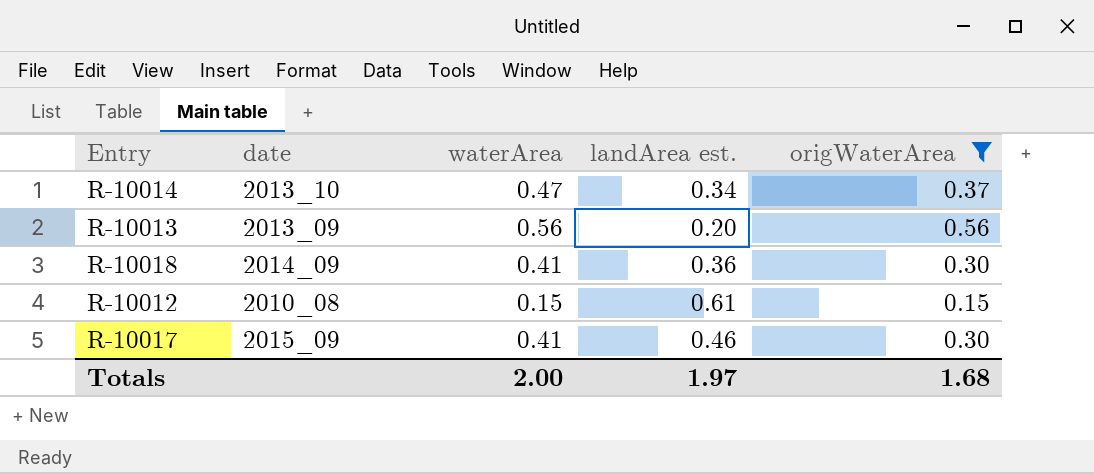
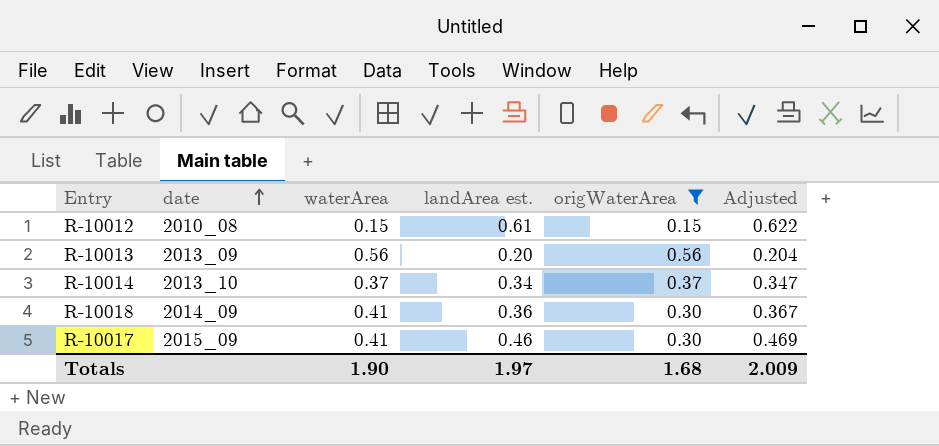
row order: none -> date ascending
column Adjusted | formula: none -> [landArea est.] * 1.02
R-10014 | waterArea: 0.47 -> 0.37
Totals | waterArea: 2.00 -> 1.90

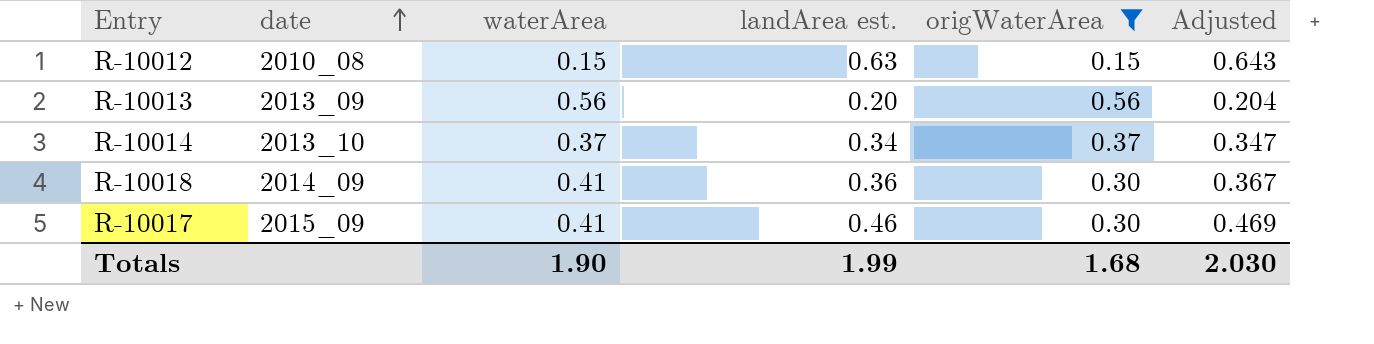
R-10012 | landArea est.: 0.61 -> 0.63
R-10012 | Adjusted: 0.622 -> 0.643
Totals | landArea est.: 1.97 -> 1.99
Totals | Adjusted: 2.009 -> 2.030

